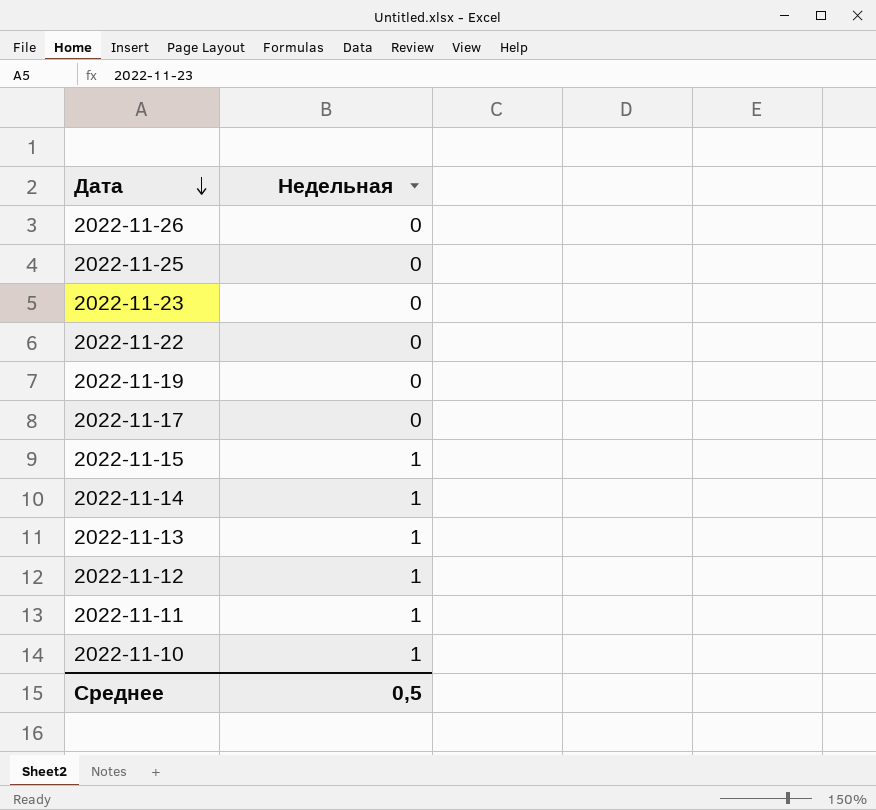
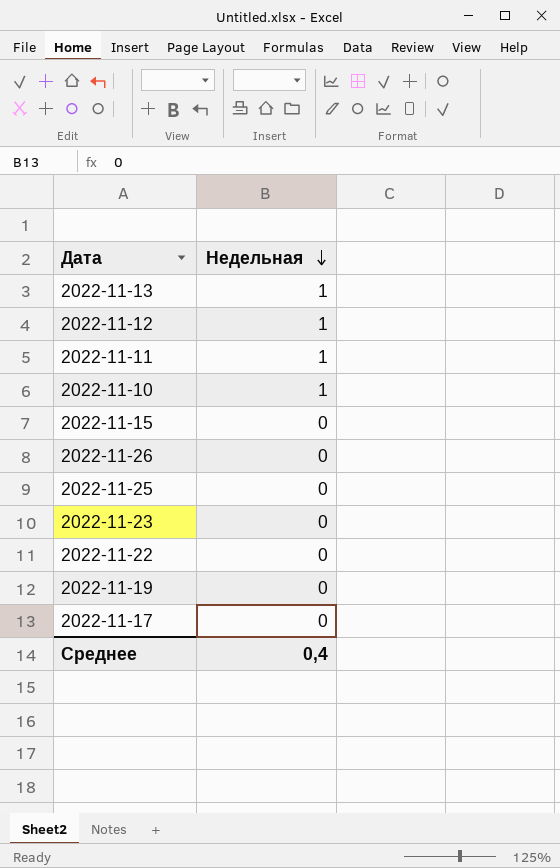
row order: Дата descending -> Недельная descending
row 2022-11-14: 1 -> none
2022-11-15 | Недельная: 1 -> 0
Среднее | Недельная: 0,5 -> 0,4

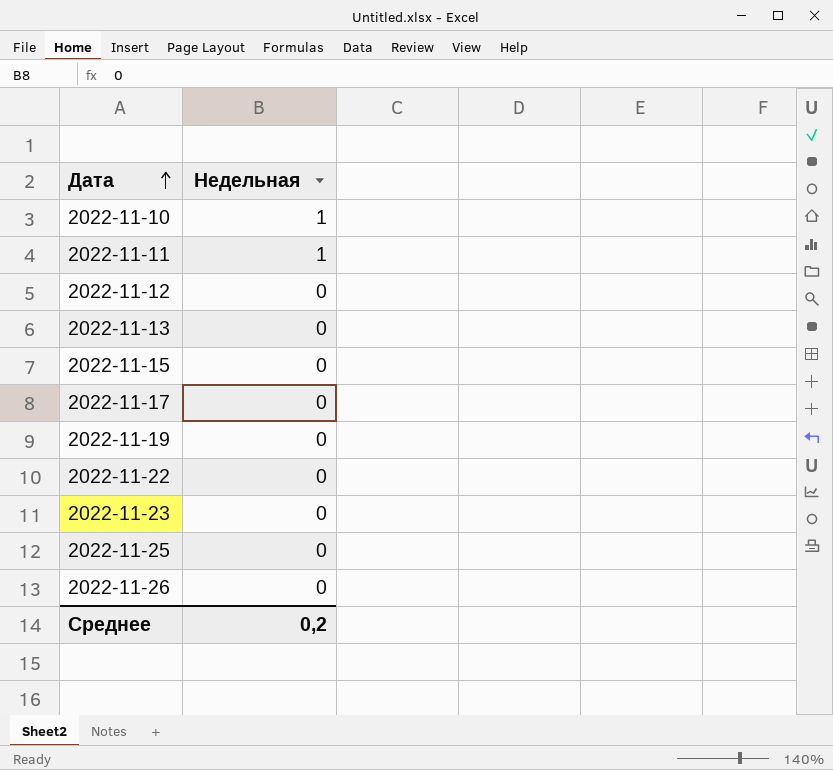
row order: Недельная descending -> Дата ascending
2022-11-12 | Недельная: 1 -> 0
2022-11-13 | Недельная: 1 -> 0
Среднее | Недельная: 0,4 -> 0,2

